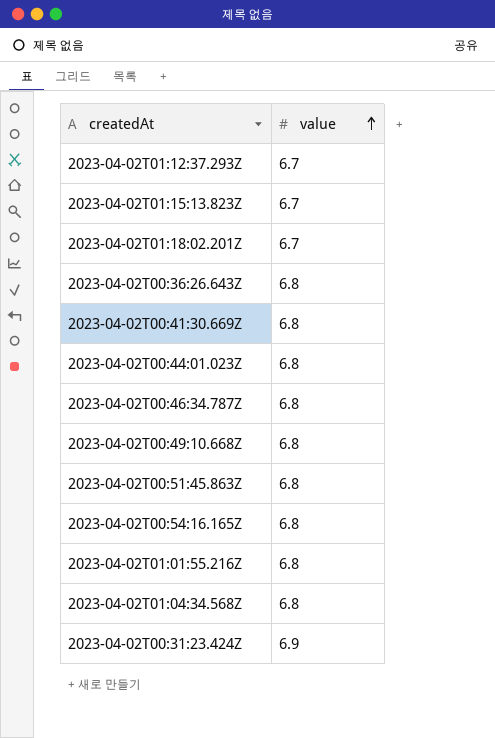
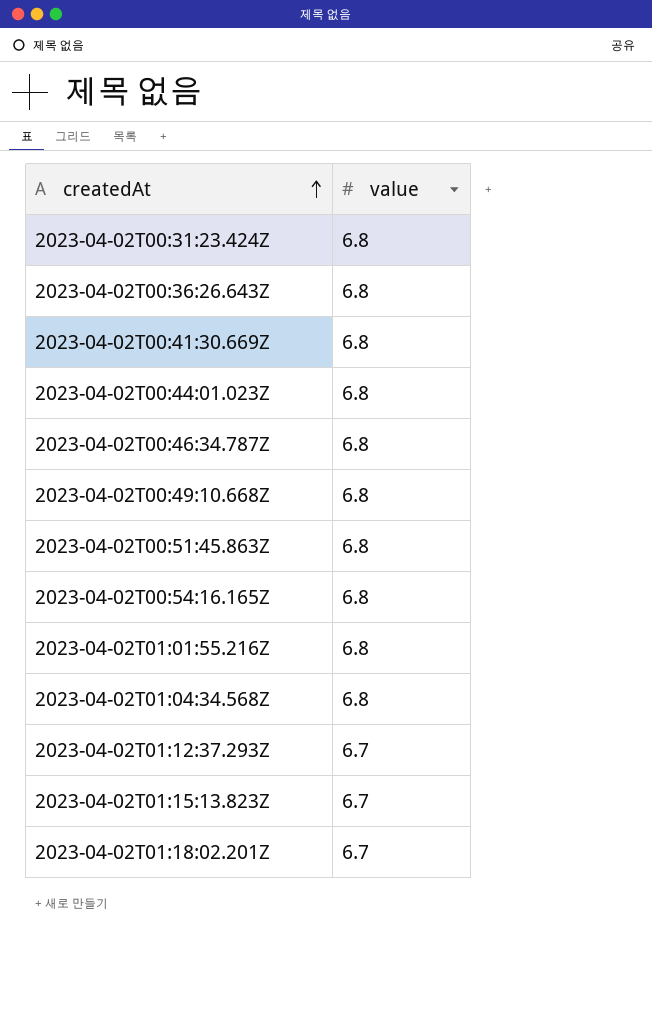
row order: value ascending -> createdAt ascending
2023-04-02T00:31:23.424Z | value: 6.9 -> 6.8

